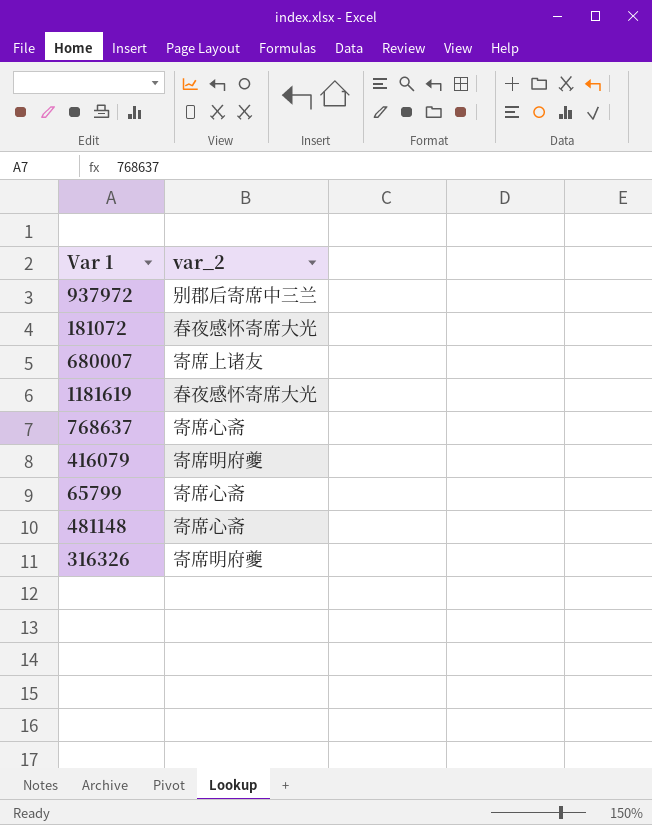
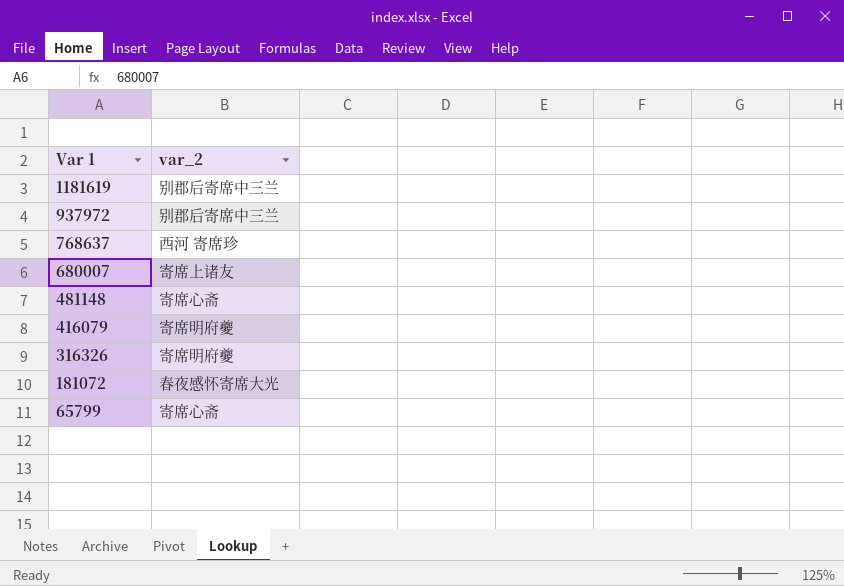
row order: none -> Var 1 descending
1181619 | var_2: 春夜感怀寄席大光 -> 别郡后寄席中三兰
768637 | var_2: 寄席心斋 -> 西河 寄席珍

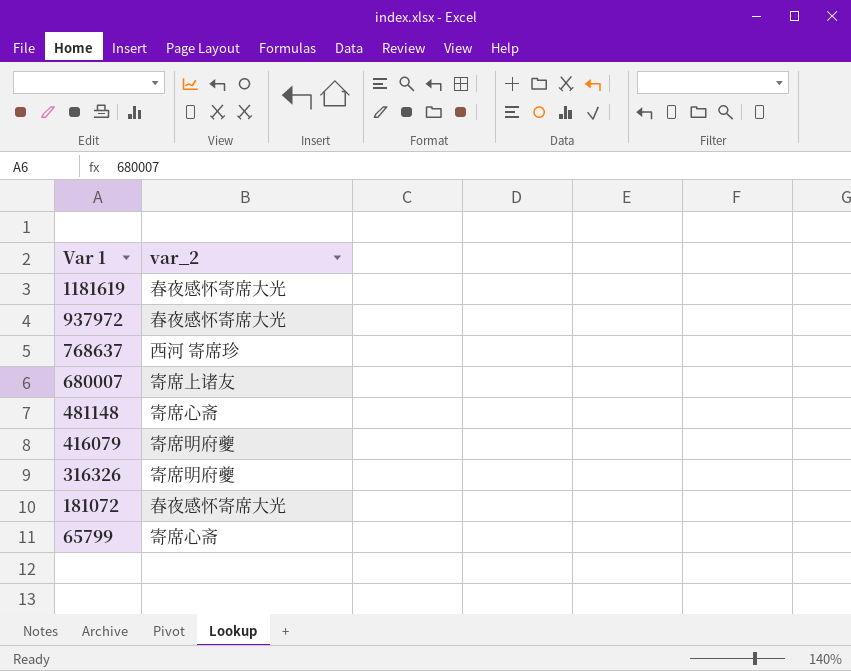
1181619 | var_2: 别郡后寄席中三兰 -> 春夜感怀寄席大光
937972 | var_2: 别郡后寄席中三兰 -> 春夜感怀寄席大光

